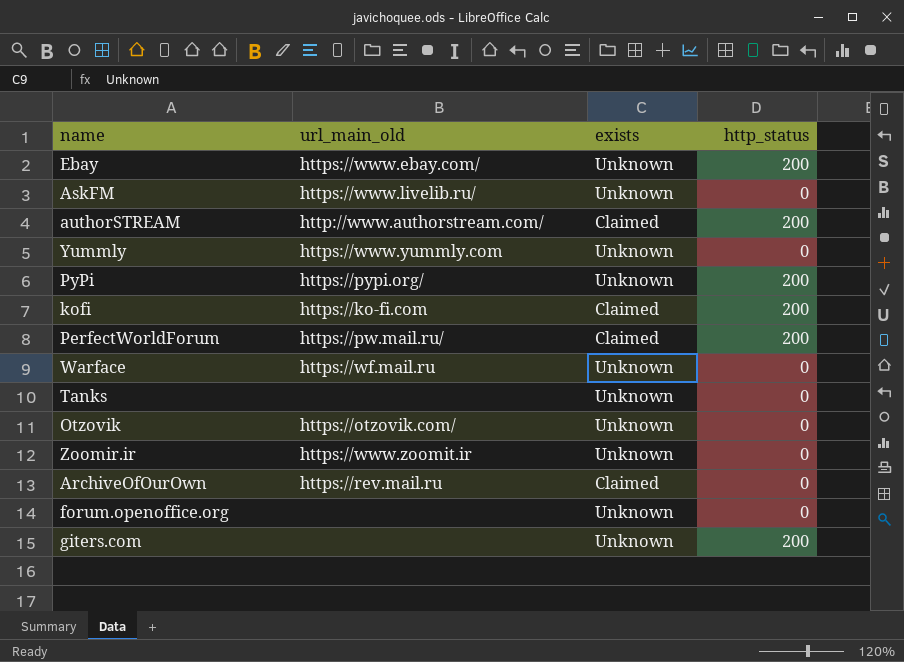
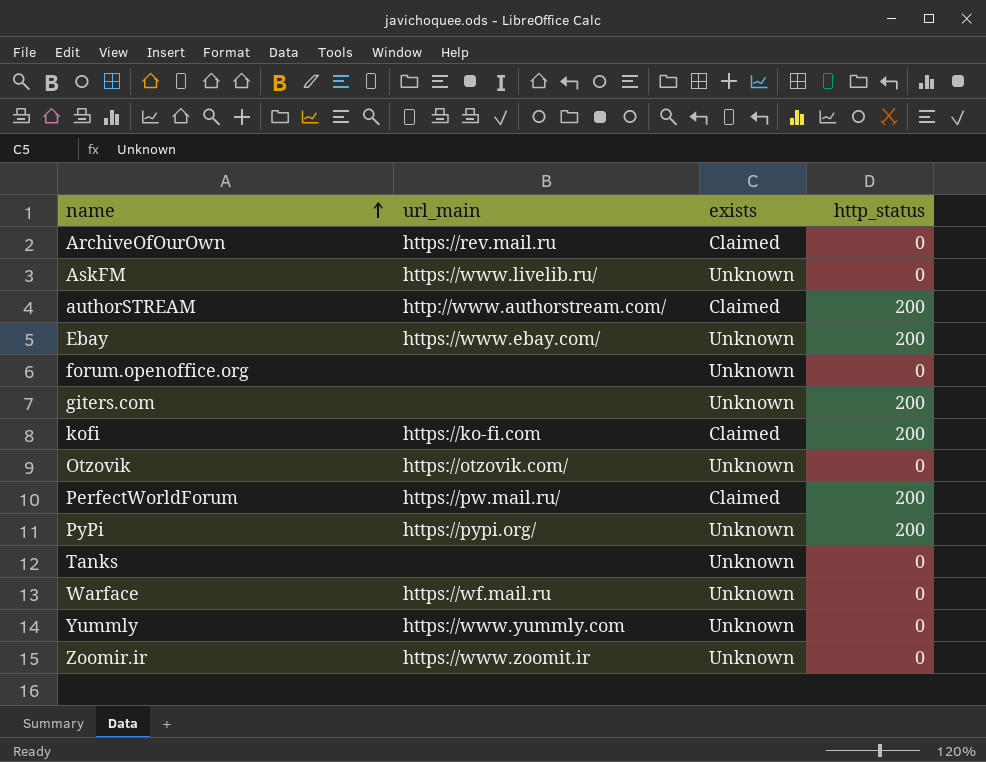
row order: none -> name ascending
column name: url_main_old -> url_main

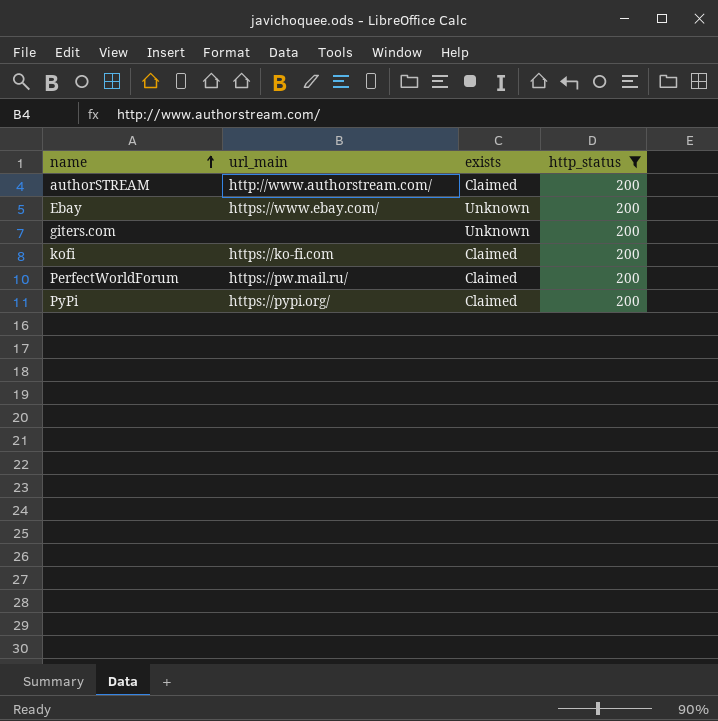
filter: none -> http_status = 200
PyPi | exists: Unknown -> Claimed

